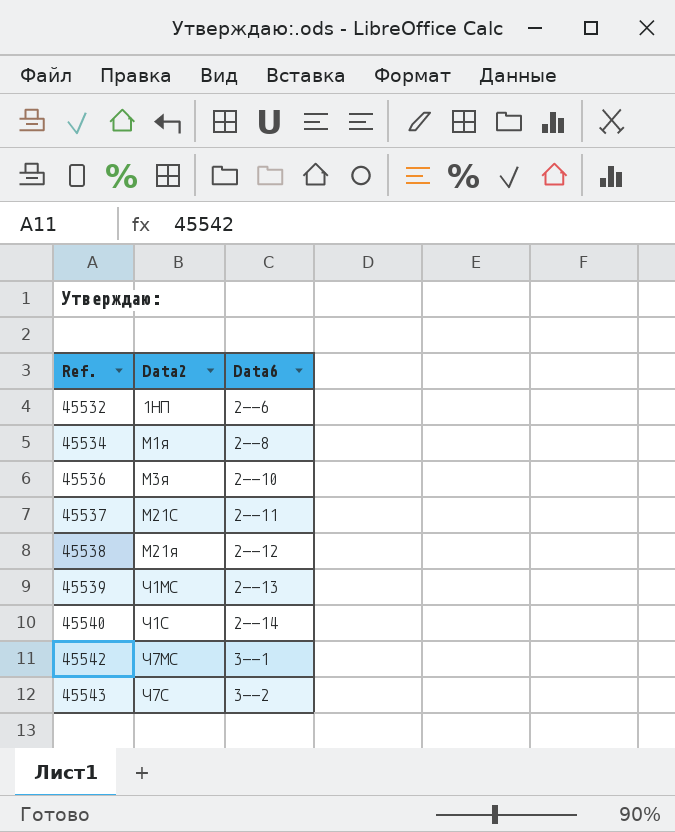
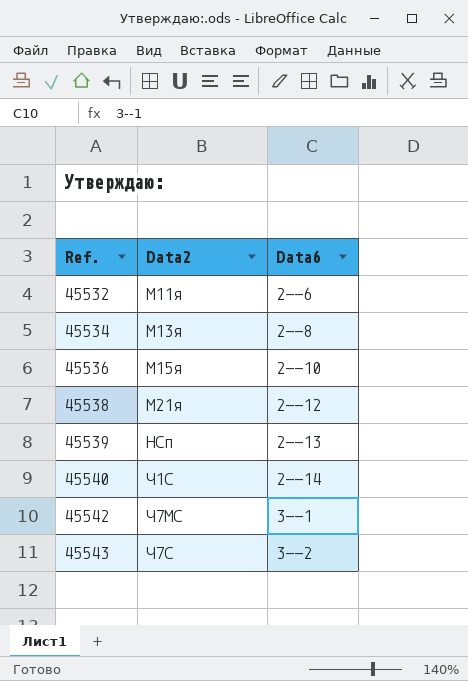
row 45537: М21С | 2--11 -> none
45532 | Data2: 1НП -> М11я
45534 | Data2: М1я -> М13я
45536 | Data2: М3я -> М15я
45539 | Data2: Ч1МС -> НСп

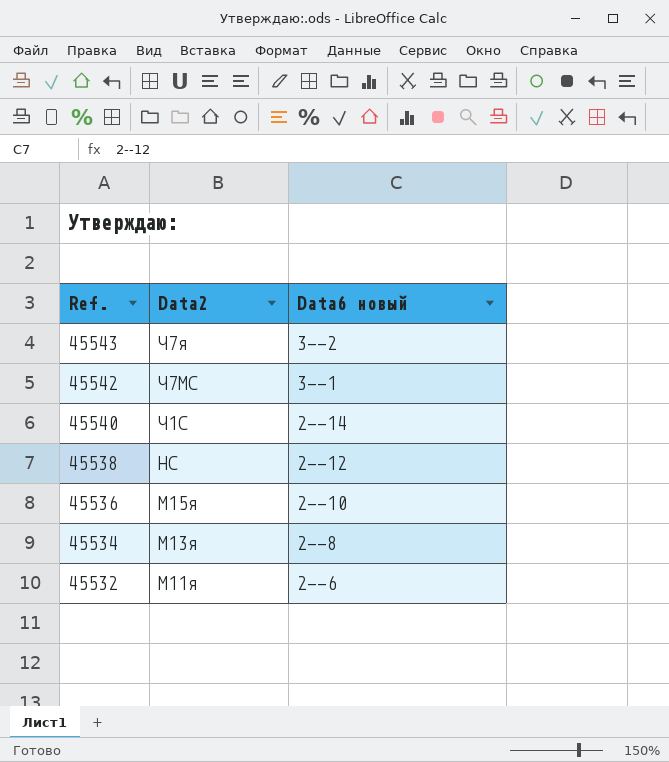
row order: Ref. ascending -> Ref. descending
column name: Data6 -> Data6 новый
row 45539: НСп | 2--13 -> none
45543 | Data2: Ч7С -> Ч7я
45538 | Data2: М21я -> НС

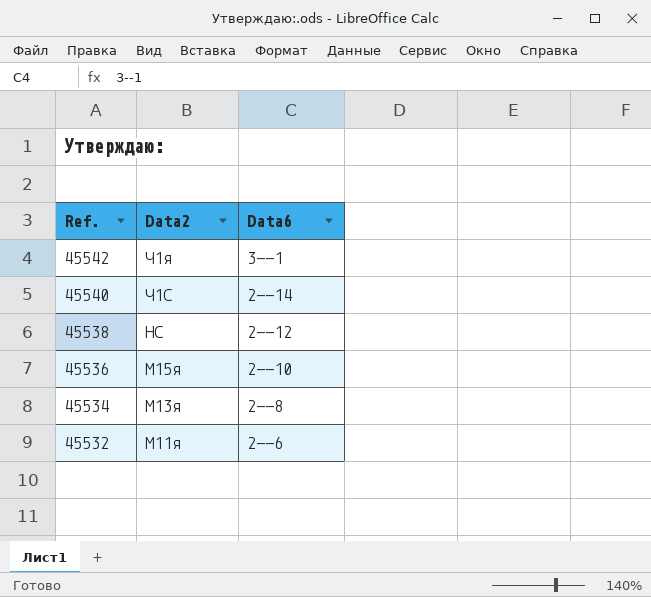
column name: Data6 новый -> Data6
row 45543: Ч7я | 3--2 -> none
45542 | Data2: Ч7МС -> Ч1я

